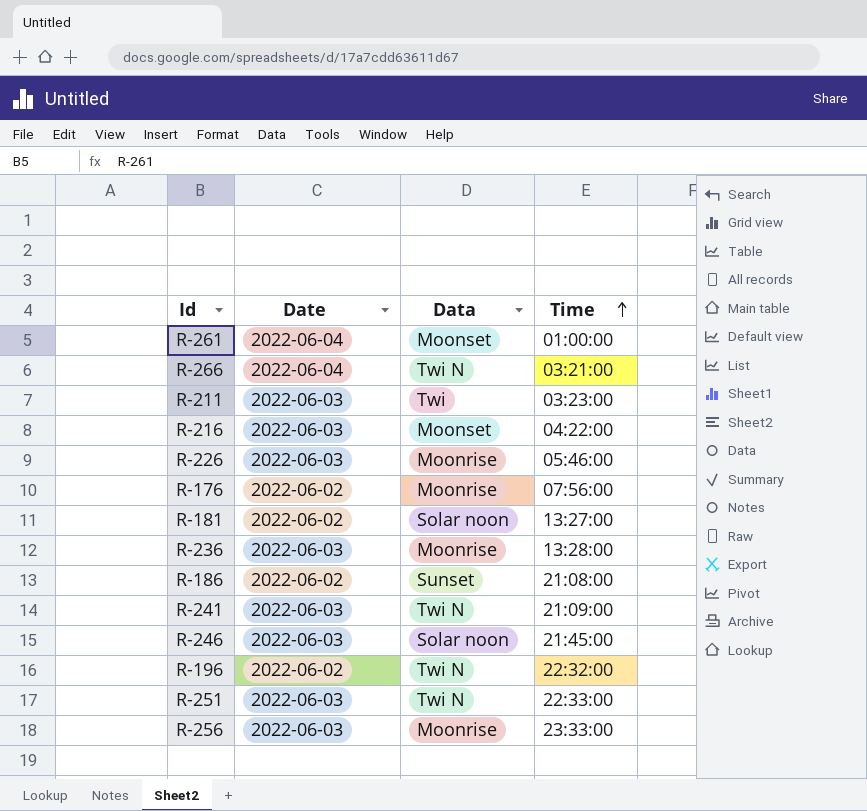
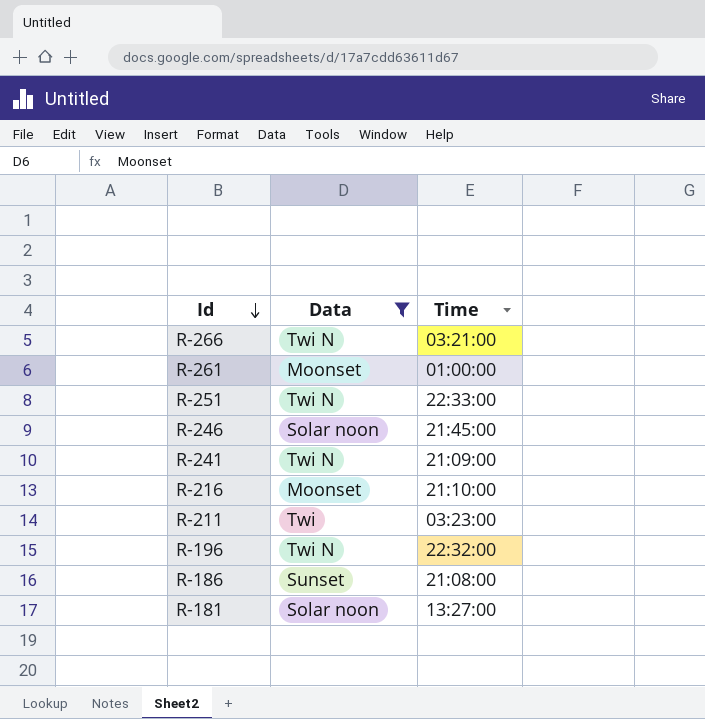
filter: none -> Data != Moonrise
row order: Time ascending -> Id descending
column Date | position: 2 -> none
R-216 | Time: 04:22:00 -> 21:10:00

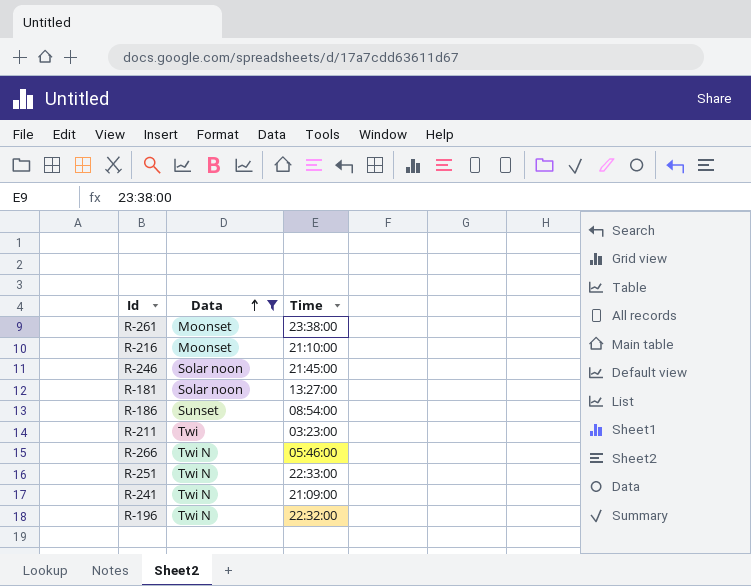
row order: Id descending -> Data ascending
R-261 | Time: 01:00:00 -> 23:38:00
R-186 | Time: 21:08:00 -> 08:54:00
R-266 | Time: 03:21:00 -> 05:46:00

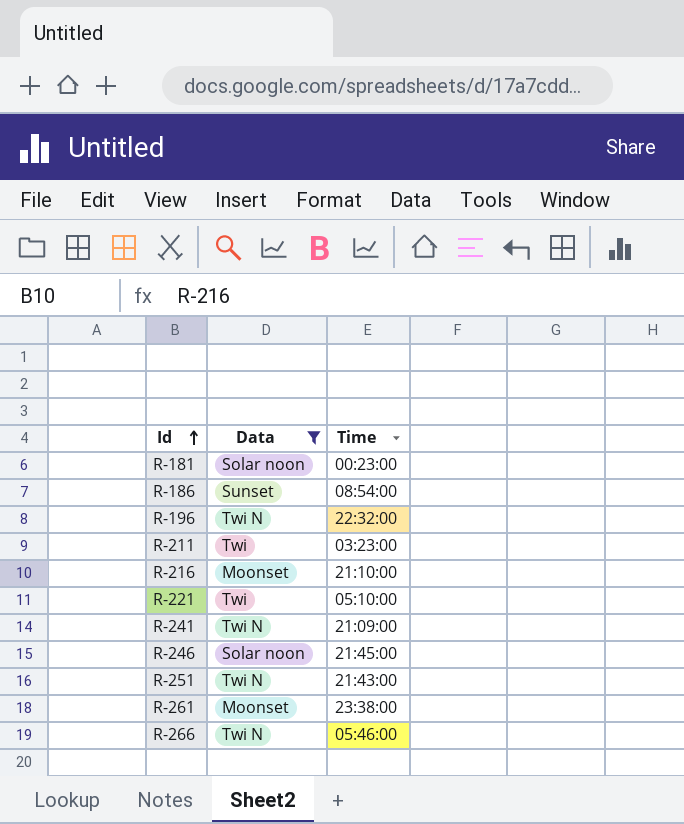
row order: Data ascending -> Id ascending
R-181 | Time: 13:27:00 -> 00:23:00
row R-221: none -> Twi | 05:10:00
R-251 | Time: 22:33:00 -> 21:43:00

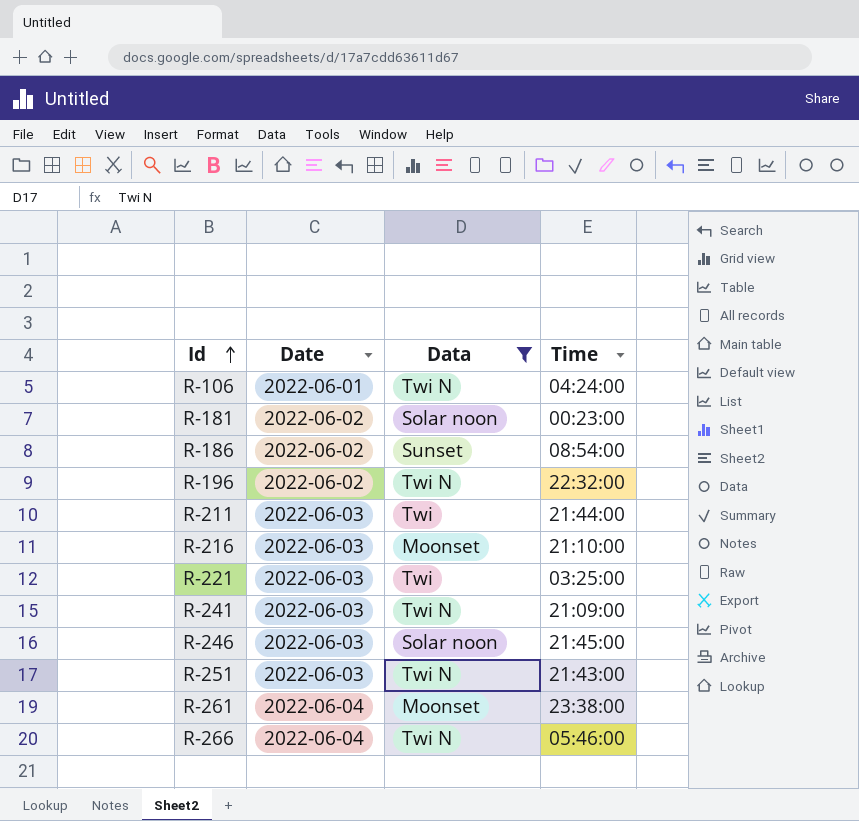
column Date | position: none -> 2
row R-106: none -> 2022-06-01 | Twi N | 04:24:00
R-211 | Time: 03:23:00 -> 21:44:00
R-221 | Time: 05:10:00 -> 03:25:00

